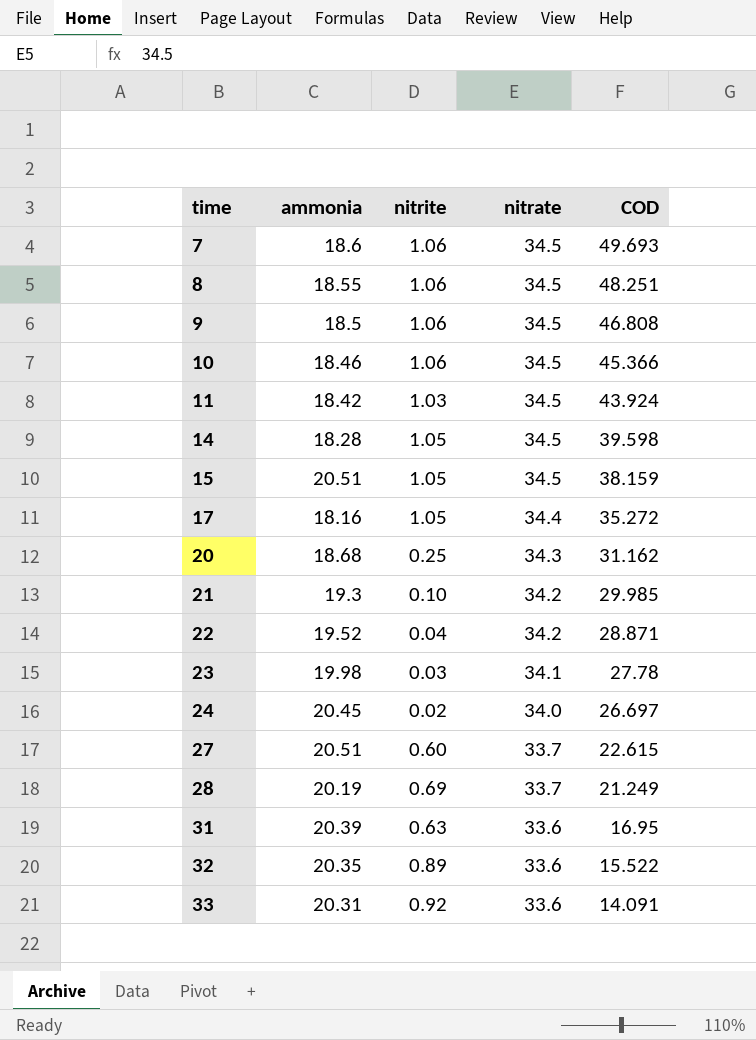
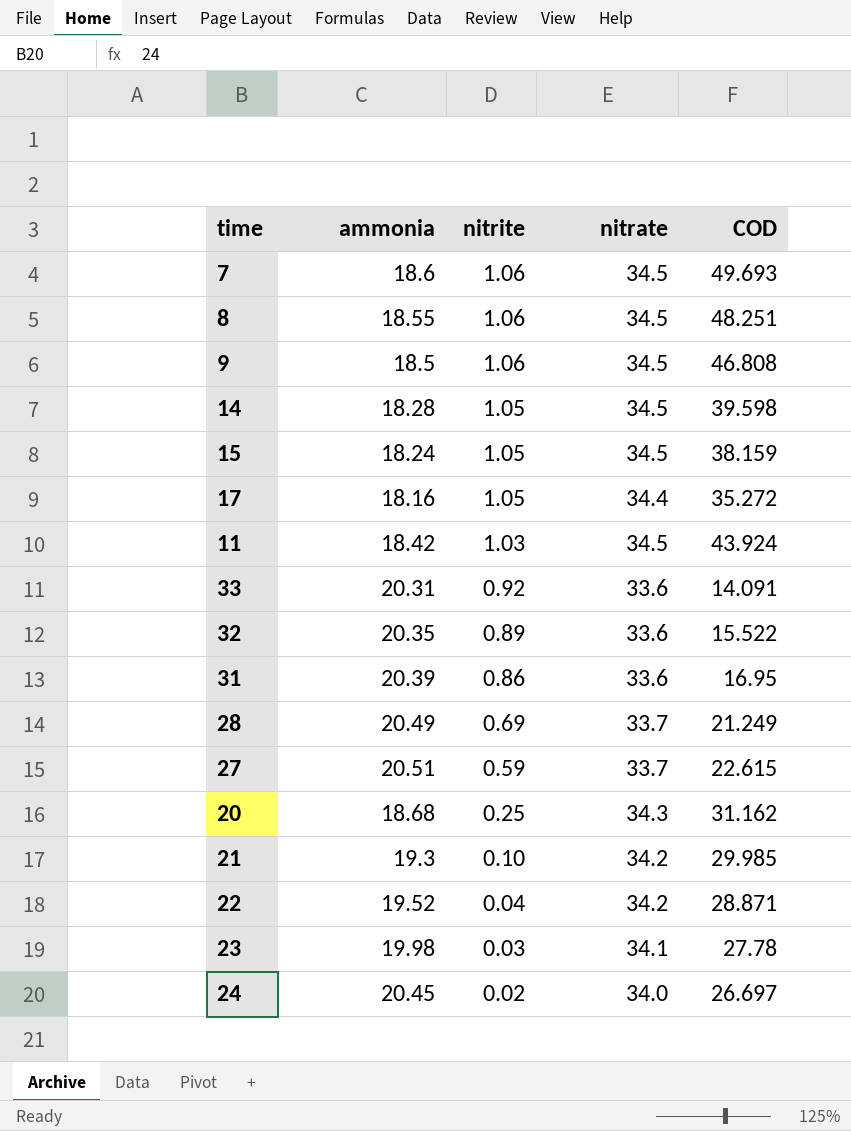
row order: time ascending -> nitrite descending
row 10: 18.46 | 1.06 | 34.5 | 45.366 -> none
15 | ammonia: 20.51 -> 18.24
31 | nitrite: 0.63 -> 0.86
28 | ammonia: 20.19 -> 20.49
27 | nitrite: 0.60 -> 0.59

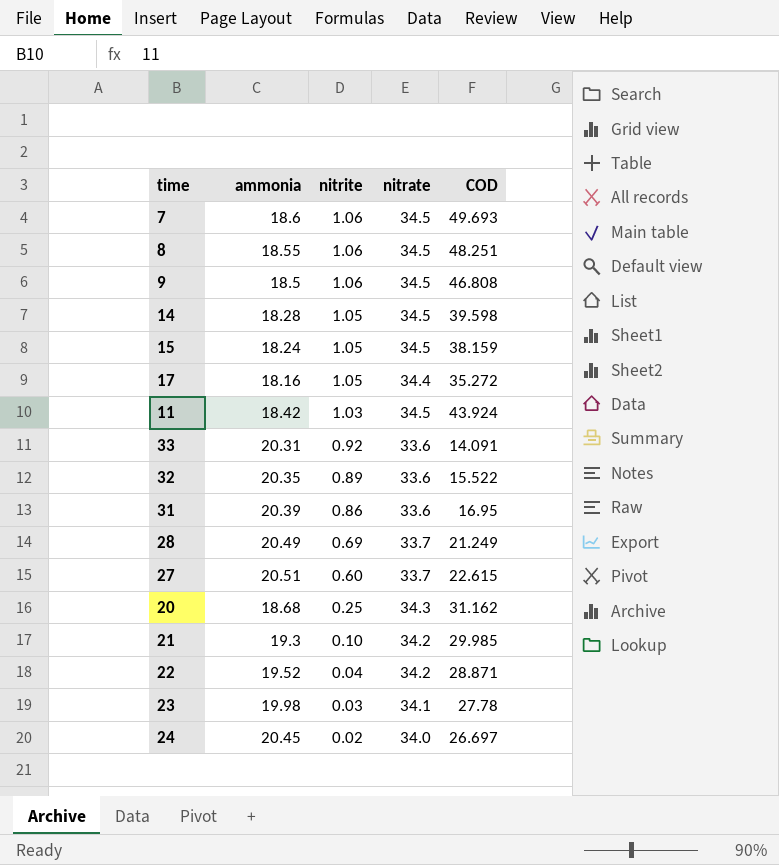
27 | nitrite: 0.59 -> 0.60

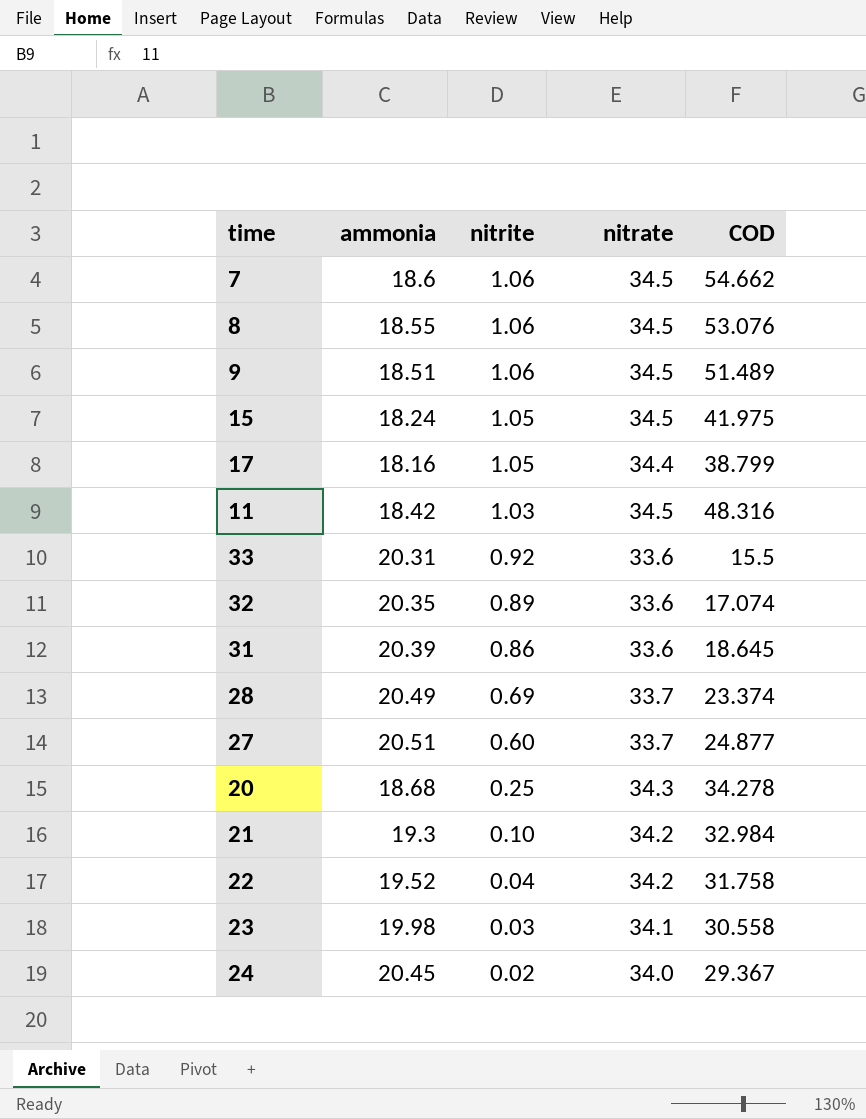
row 14: 18.28 | 1.05 | 34.5 | 39.598 -> none
7 | COD: 49.693 -> 54.662
8 | COD: 48.251 -> 53.076
9 | ammonia: 18.5 -> 18.51
9 | COD: 46.808 -> 51.489
15 | COD: 38.159 -> 41.975
17 | COD: 35.272 -> 38.799
11 | COD: 43.924 -> 48.316
33 | COD: 14.091 -> 15.5
32 | COD: 15.522 -> 17.074
31 | COD: 16.95 -> 18.645
28 | COD: 21.249 -> 23.374
27 | COD: 22.615 -> 24.877
20 | COD: 31.162 -> 34.278
21 | COD: 29.985 -> 32.984
22 | COD: 28.871 -> 31.758
23 | COD: 27.78 -> 30.558
24 | COD: 26.697 -> 29.367

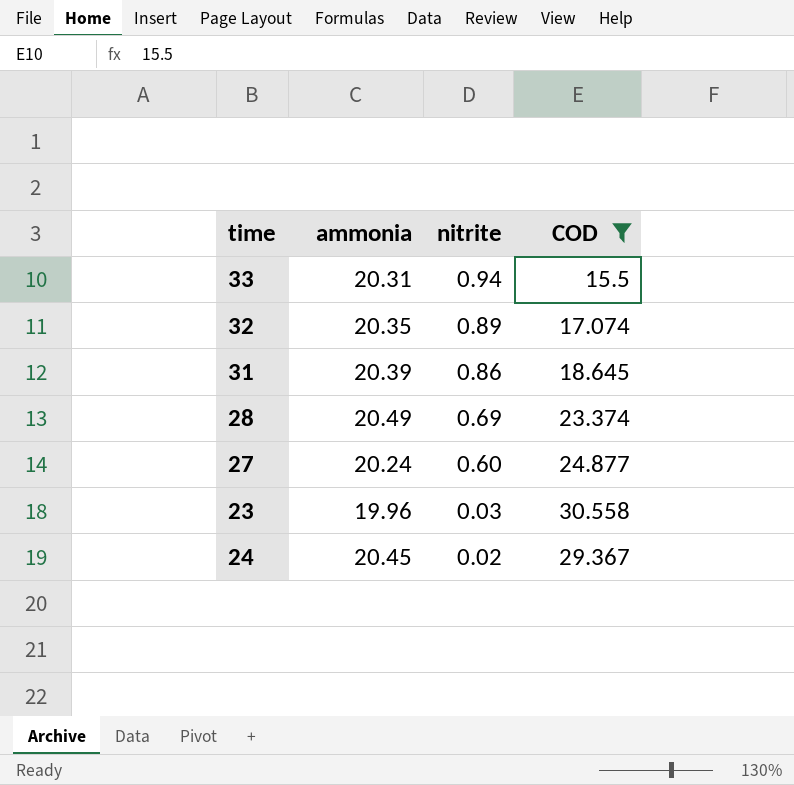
filter: none -> COD <= 30.558
column nitrate | position: 4 -> none
33 | nitrite: 0.92 -> 0.94
27 | ammonia: 20.51 -> 20.24
23 | ammonia: 19.98 -> 19.96

